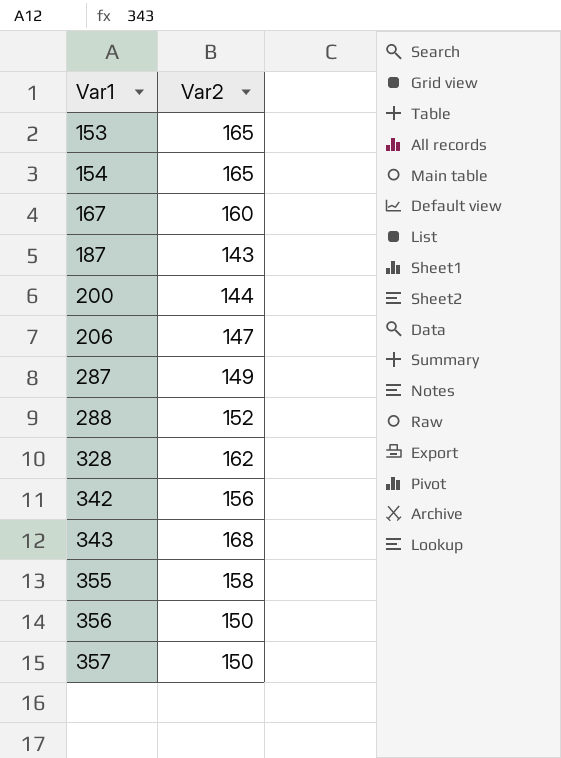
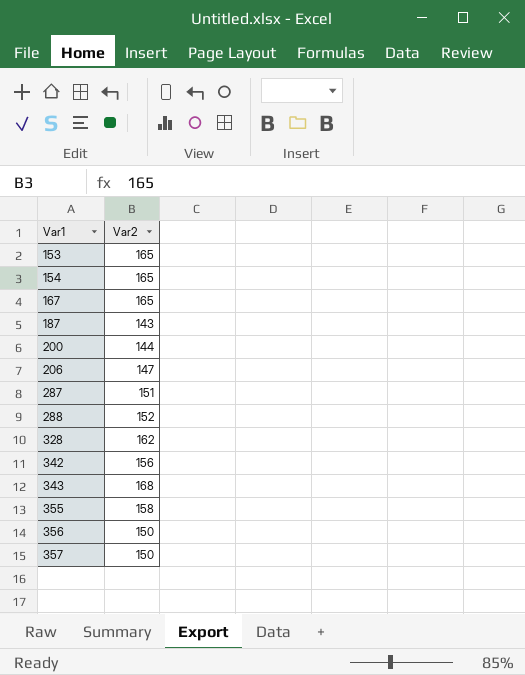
167 | Var2: 160 -> 165
287 | Var2: 149 -> 151

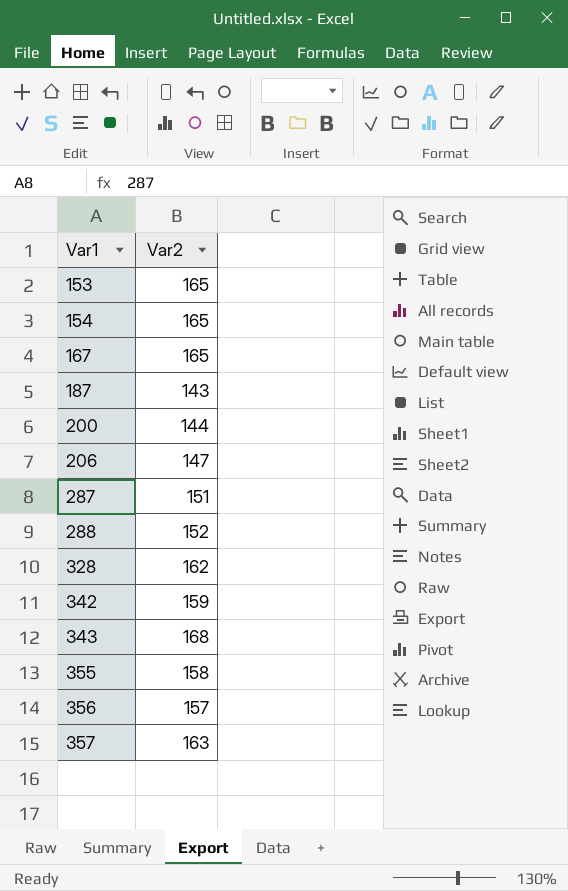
342 | Var2: 156 -> 159
356 | Var2: 150 -> 157
357 | Var2: 150 -> 163

